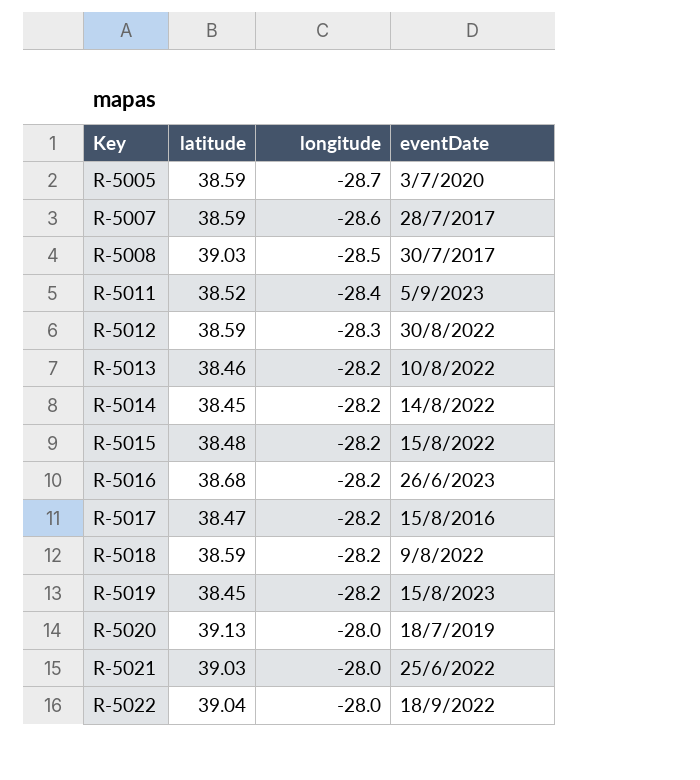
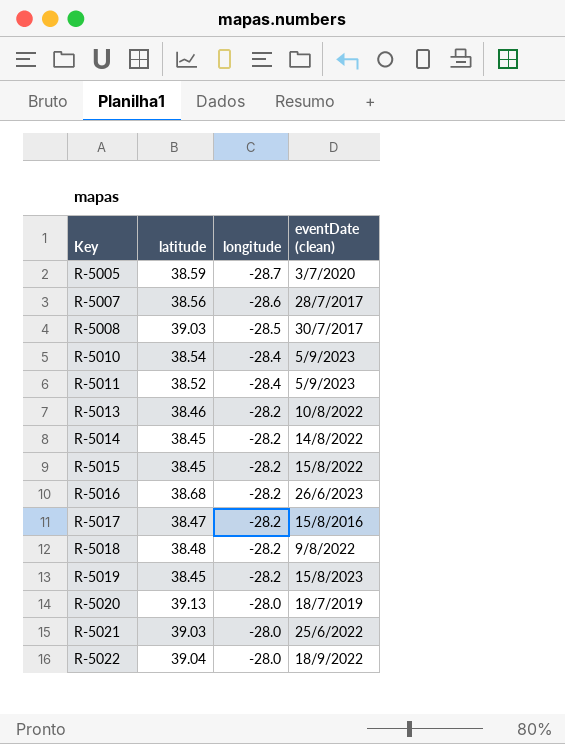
column name: eventDate -> eventDate (clean)
row R-5012: 38.59 | -28.3 | 30/8/2022 -> none
R-5007 | latitude: 38.59 -> 38.56
row R-5010: none -> 38.54 | -28.4 | 5/9/2023
R-5015 | latitude: 38.48 -> 38.45
R-5018 | latitude: 38.59 -> 38.48

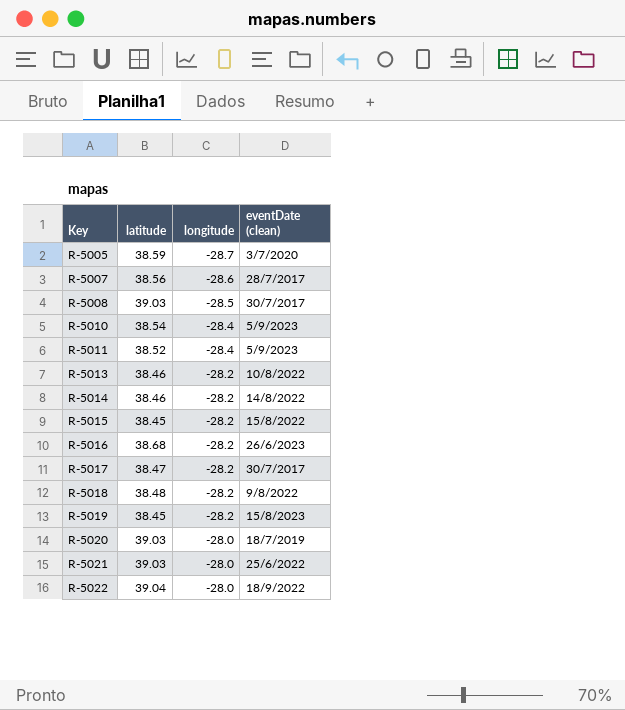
R-5014 | latitude: 38.45 -> 38.46
R-5017 | eventDate (clean): 15/8/2016 -> 30/7/2017
R-5020 | latitude: 39.13 -> 39.03

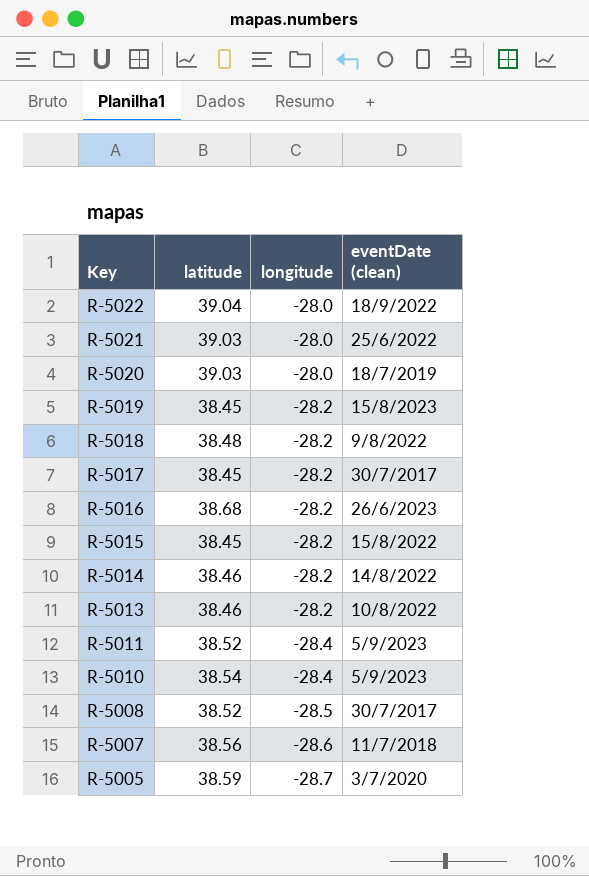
row order: Key ascending -> Key descending
R-5017 | latitude: 38.47 -> 38.45
R-5008 | latitude: 39.03 -> 38.52
R-5007 | eventDate (clean): 28/7/2017 -> 11/7/2018

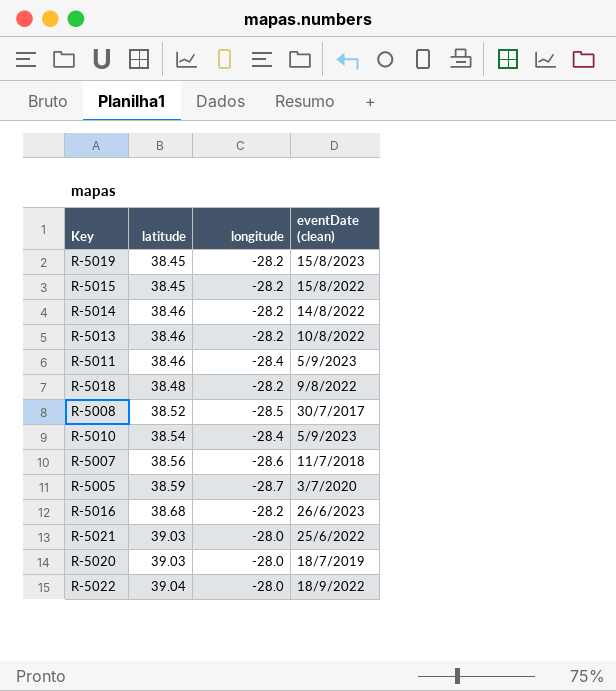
row order: Key descending -> latitude ascending
row R-5017: 38.45 | -28.2 | 30/7/2017 -> none
R-5011 | latitude: 38.52 -> 38.46

